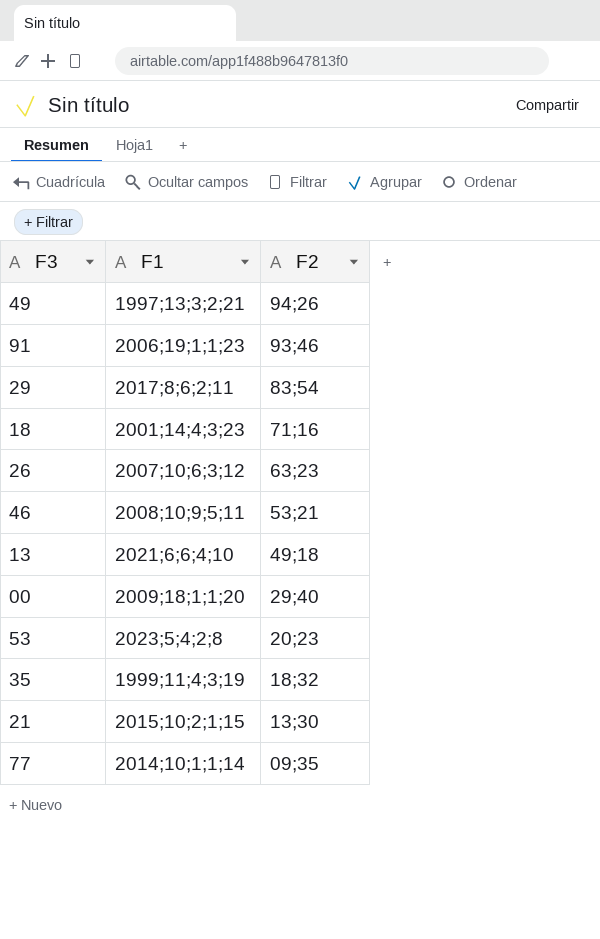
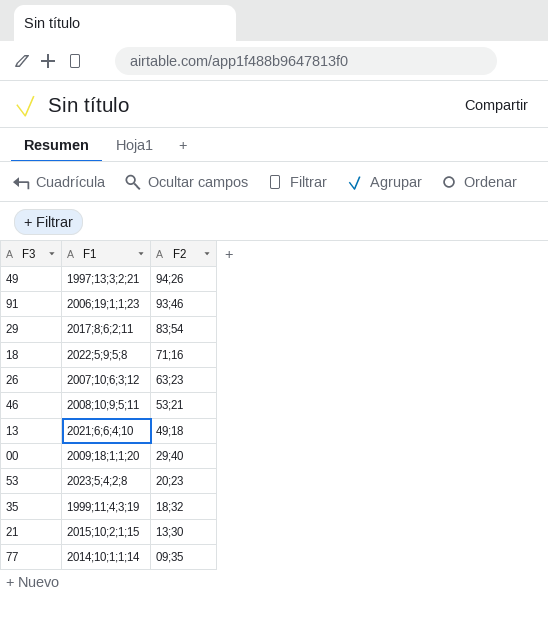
18 | F1: 2001;14;4;3;23 -> 2022;5;9;5;8

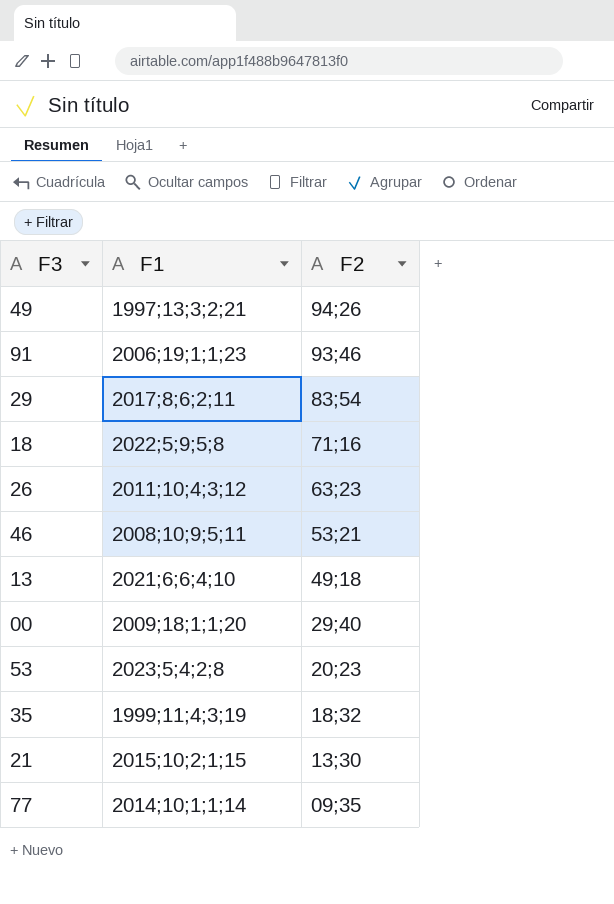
26 | F1: 2007;10;6;3;12 -> 2011;10;4;3;12

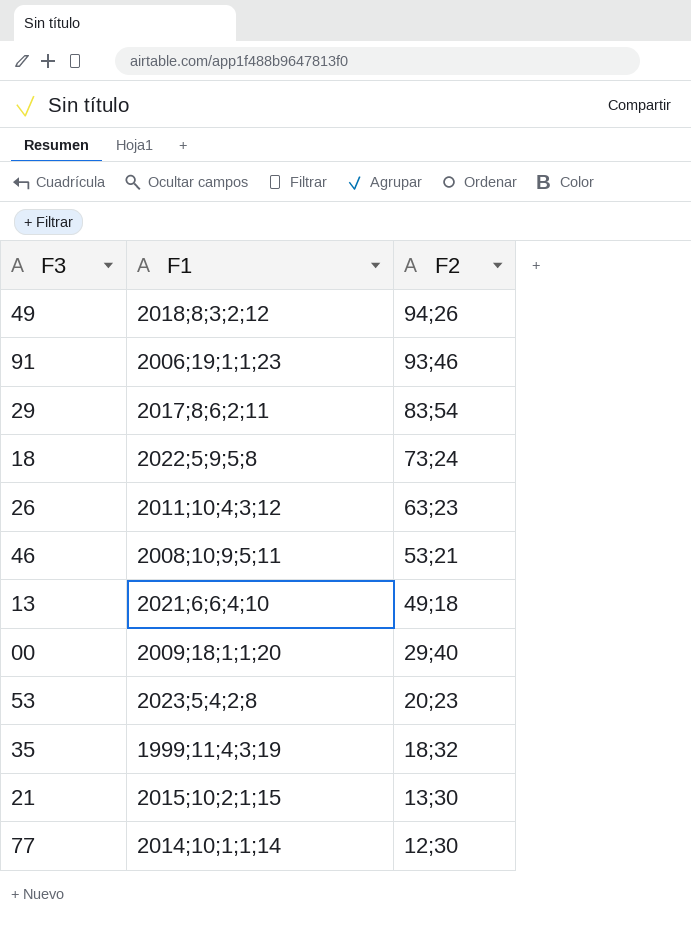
49 | F1: 1997;13;3;2;21 -> 2018;8;3;2;12
18 | F2: 71;16 -> 73;24
77 | F2: 09;35 -> 12;30

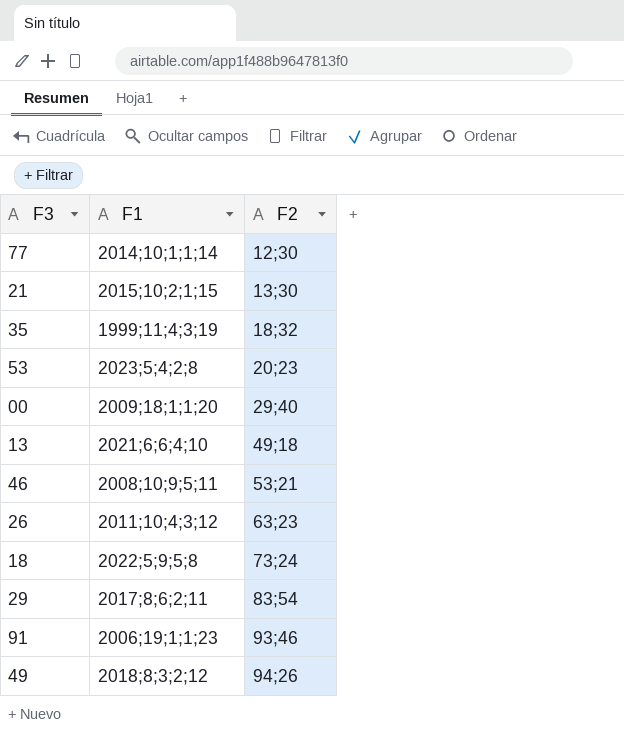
row order: F2 descending -> F2 ascending

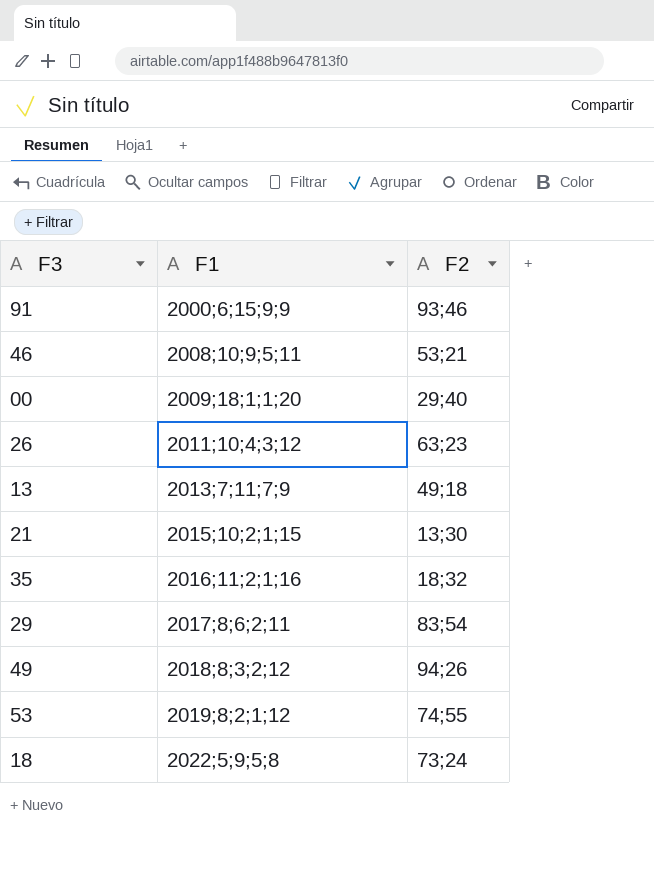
row order: F2 ascending -> F1 ascending
row 77: 2014;10;1;1;14 | 12;30 -> none
91 | F1: 2006;19;1;1;23 -> 2000;6;15;9;9
13 | F1: 2021;6;6;4;10 -> 2013;7;11;7;9
35 | F1: 1999;11;4;3;19 -> 2016;11;2;1;16
53 | F1: 2023;5;4;2;8 -> 2019;8;2;1;12
53 | F2: 20;23 -> 74;55

